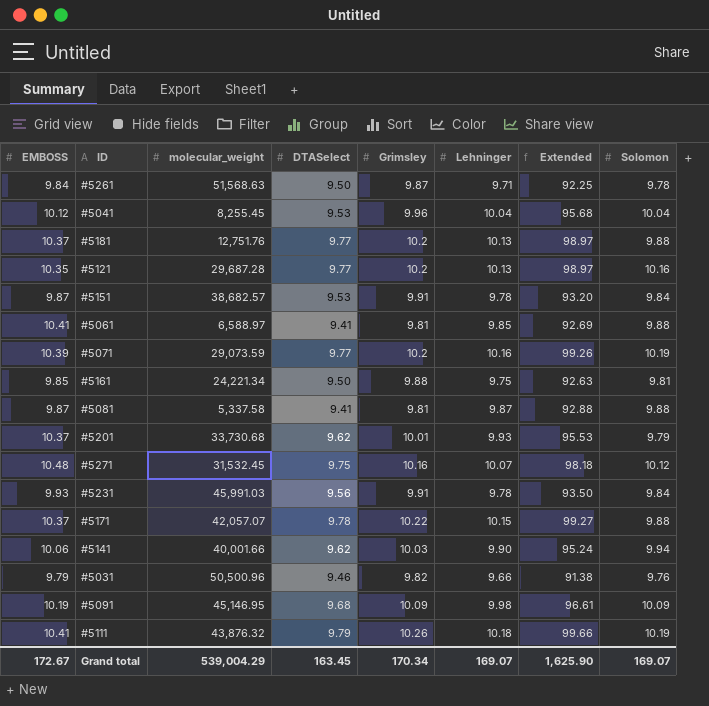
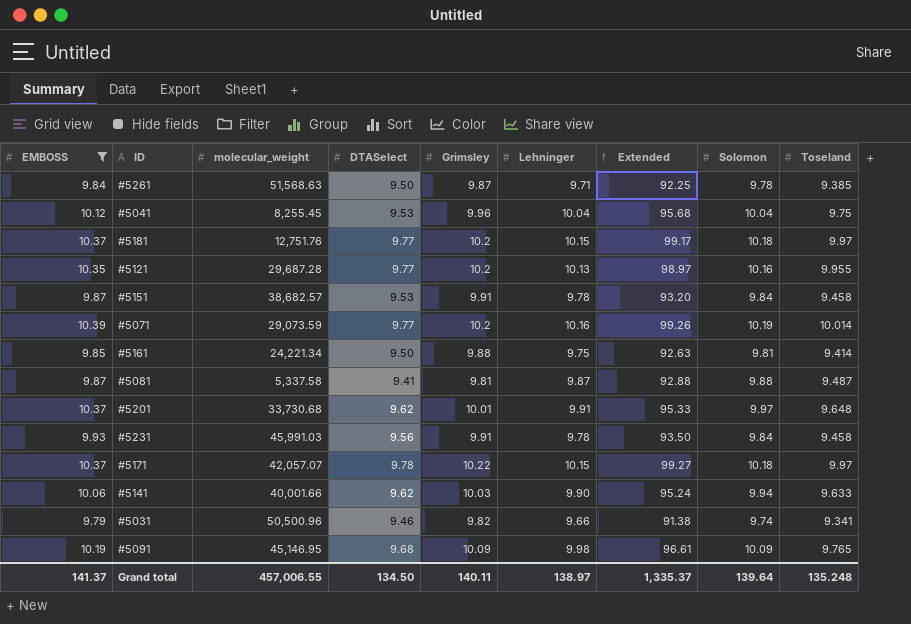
filter: none -> EMBOSS <= 10.39
column Toseland | position: none -> 9
#5181 | Lehninger: 10.13 -> 10.15
#5181 | Extended: 98.97 -> 99.17
#5181 | Solomon: 9.88 -> 10.18
#5201 | Lehninger: 9.93 -> 9.91
#5201 | Extended: 95.53 -> 95.33
#5201 | Solomon: 9.79 -> 9.97
#5171 | Solomon: 9.88 -> 10.18
#5031 | Solomon: 9.76 -> 9.74
Grand total | EMBOSS: 172.67 -> 141.37
Grand total | molecular_weight: 539,004.29 -> 457,006.55
Grand total | DTASelect: 163.45 -> 134.50
Grand total | Grimsley: 170.34 -> 140.11
Grand total | Lehninger: 169.07 -> 138.97
Grand total | Extended: 1,625.90 -> 1,335.37
Grand total | Solomon: 169.07 -> 139.64

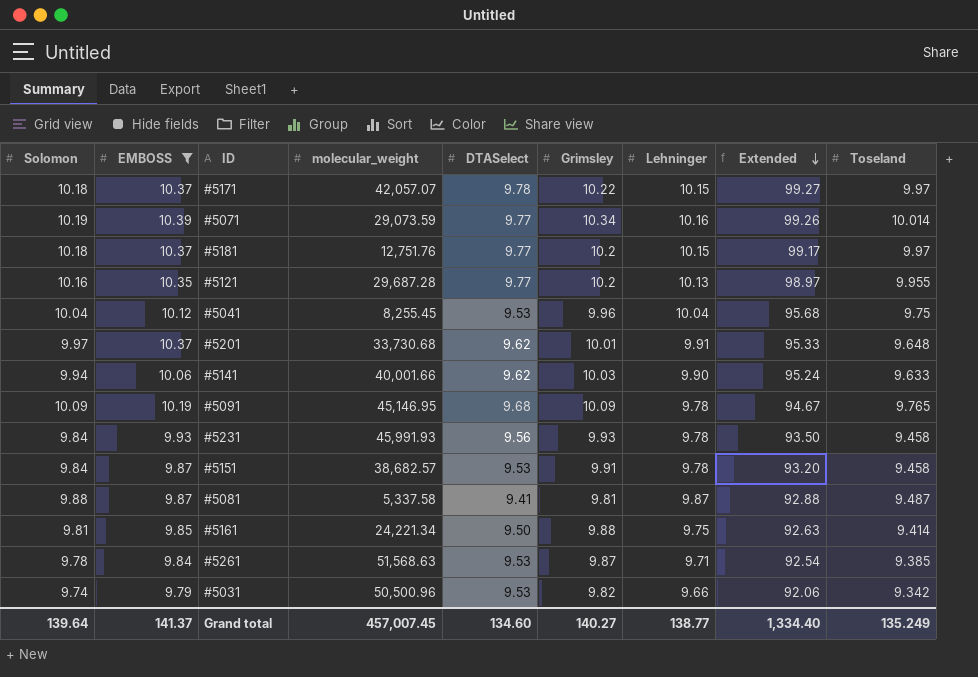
row order: none -> Extended descending
column Solomon | position: 8 -> 1
#5071 | Grimsley: 10.2 -> 10.34
#5091 | Lehninger: 9.98 -> 9.78
#5091 | Extended: 96.61 -> 94.67
#5231 | molecular_weight: 45,991.03 -> 45,991.93
#5231 | Grimsley: 9.91 -> 9.93
#5261 | DTASelect: 9.50 -> 9.53
#5261 | Extended: 92.25 -> 92.54
#5031 | DTASelect: 9.46 -> 9.53
#5031 | Extended: 91.38 -> 92.06
#5031 | Toseland: 9.341 -> 9.342
Grand total | molecular_weight: 457,006.55 -> 457,007.45
Grand total | DTASelect: 134.50 -> 134.60
Grand total | Grimsley: 140.11 -> 140.27
Grand total | Lehninger: 138.97 -> 138.77
Grand total | Extended: 1,335.37 -> 1,334.40
Grand total | Toseland: 135.248 -> 135.249

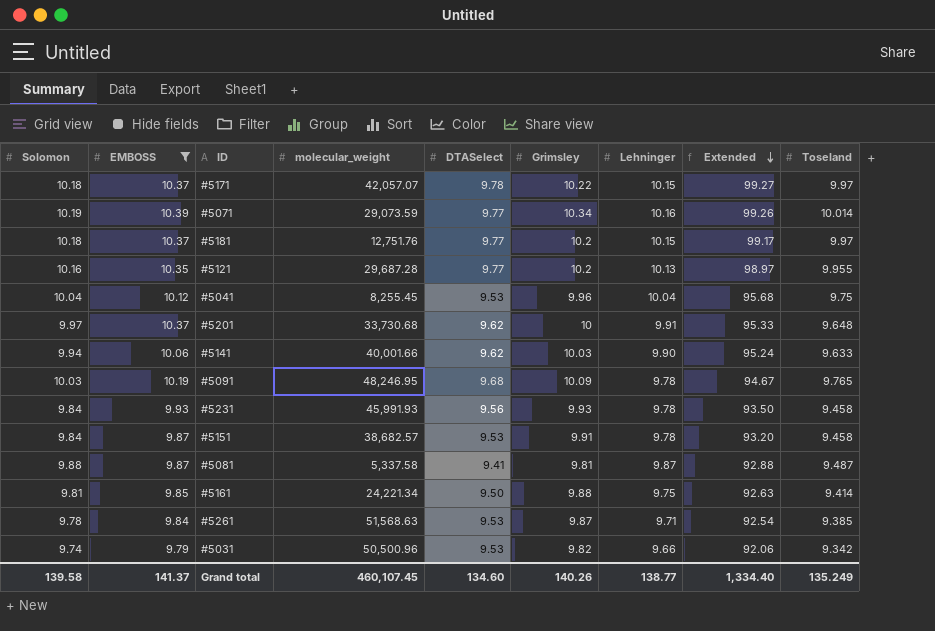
#5201 | Grimsley: 10.01 -> 10
#5091 | Solomon: 10.09 -> 10.03
#5091 | molecular_weight: 45,146.95 -> 48,246.95
Grand total | Solomon: 139.64 -> 139.58
Grand total | molecular_weight: 457,007.45 -> 460,107.45
Grand total | Grimsley: 140.27 -> 140.26

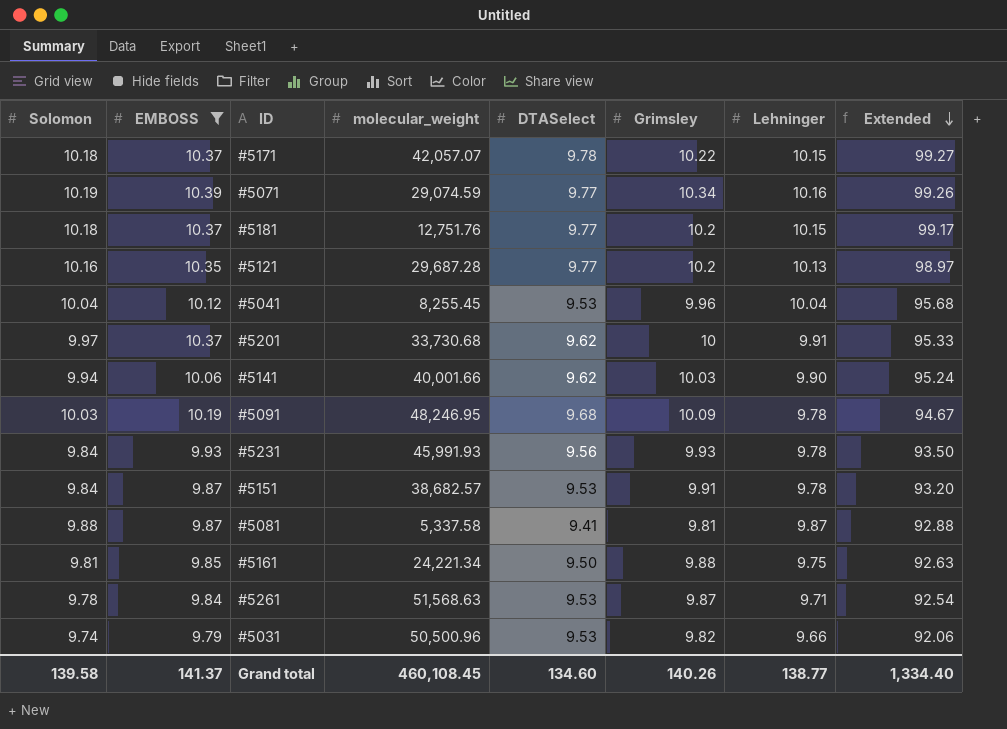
column Toseland | position: 9 -> none
#5071 | molecular_weight: 29,073.59 -> 29,074.59
Grand total | molecular_weight: 460,107.45 -> 460,108.45

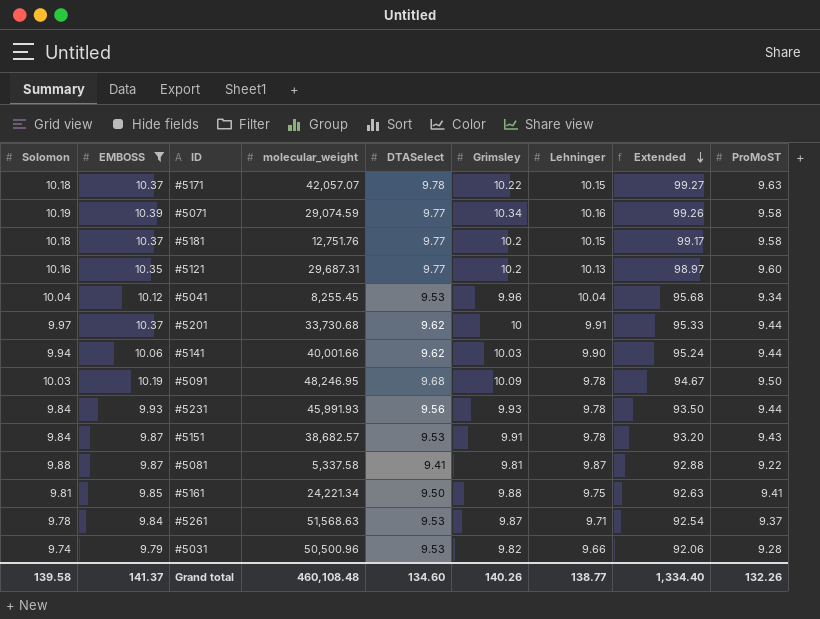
column ProMoST | position: none -> 9
#5121 | molecular_weight: 29,687.28 -> 29,687.31
Grand total | molecular_weight: 460,108.45 -> 460,108.48

